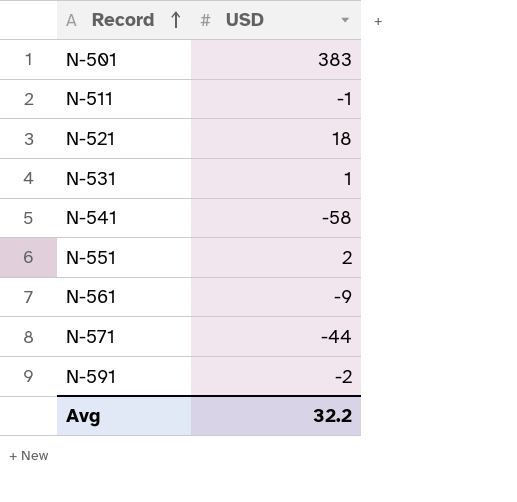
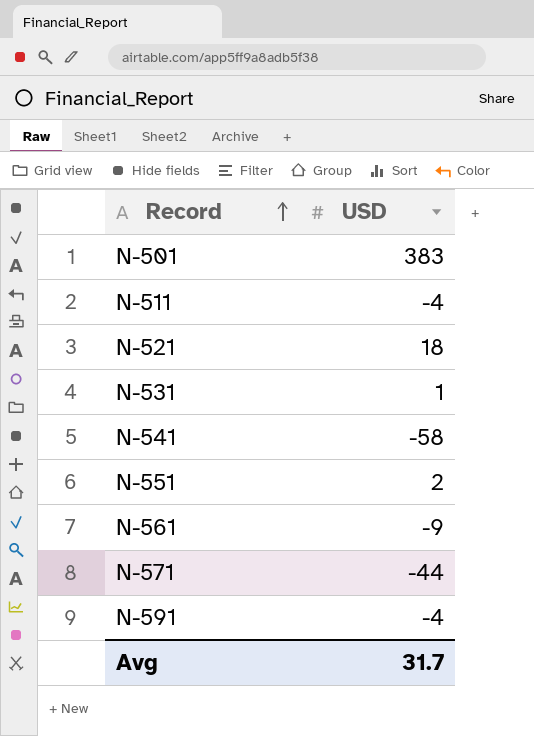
N-511 | USD: -1 -> -4
N-591 | USD: -2 -> -4
Avg | USD: 32.2 -> 31.7

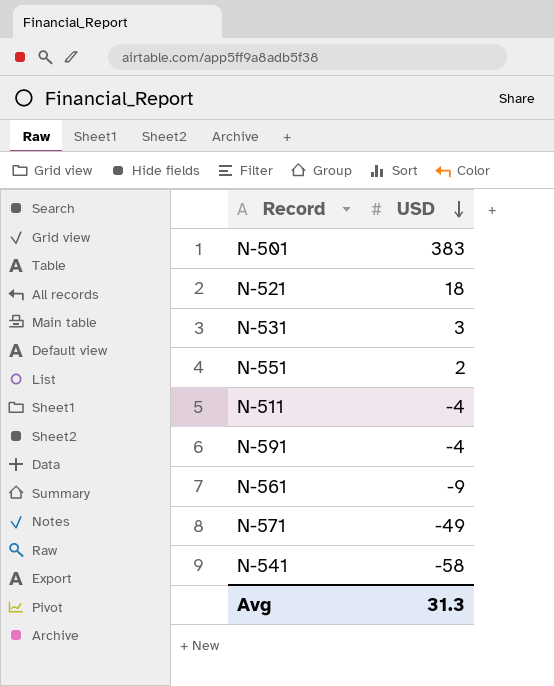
row order: Record ascending -> USD descending
N-531 | USD: 1 -> 3
N-571 | USD: -44 -> -49
Avg | USD: 31.7 -> 31.3

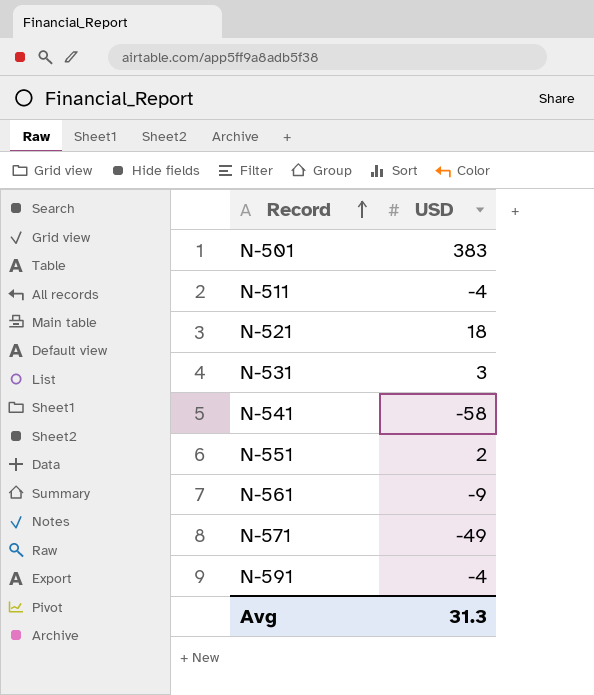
row order: USD descending -> Record ascending

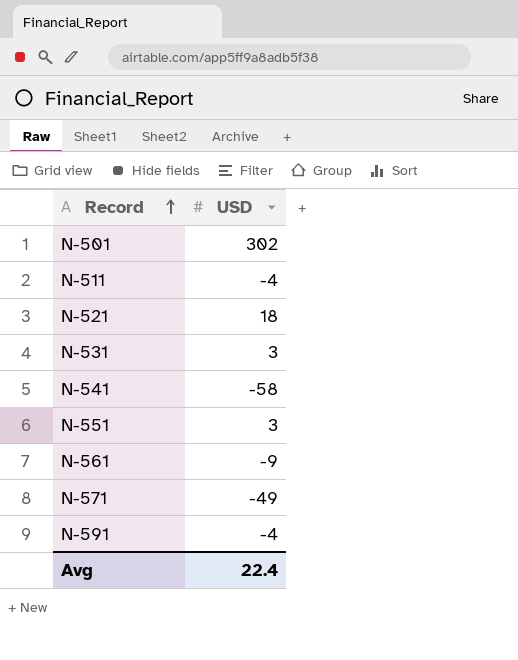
N-501 | USD: 383 -> 302
N-551 | USD: 2 -> 3
Avg | USD: 31.3 -> 22.4

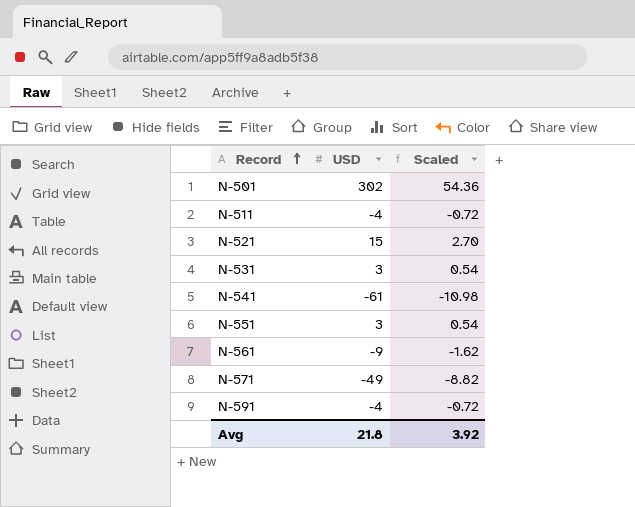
column Scaled | formula: none -> [USD] * 0.18
N-521 | USD: 18 -> 15
N-541 | USD: -58 -> -61
Avg | USD: 22.4 -> 21.8

